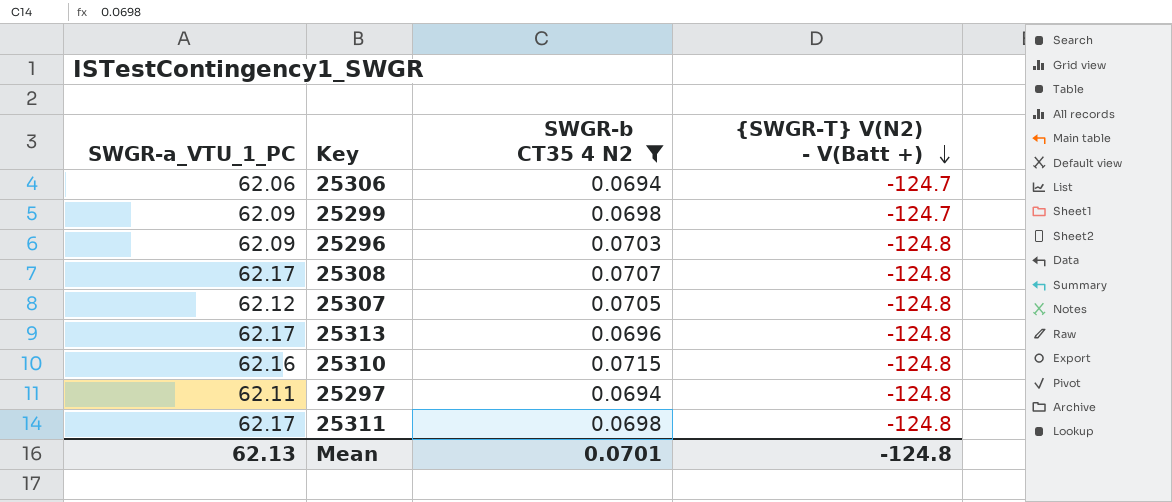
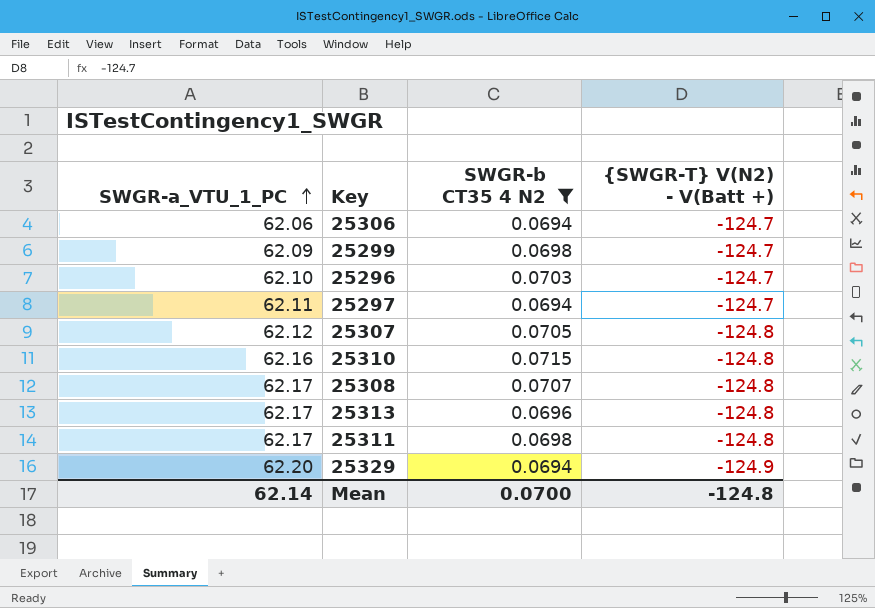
row order: {SWGR-T} V(N2) - V(Batt +) descending -> SWGR-a_VTU_1_PC ascending
25296 | SWGR-a_VTU_1_PC: 62.09 -> 62.10
25296 | {SWGR-T} V(N2) - V(Batt +): -124.8 -> -124.7
25297 | {SWGR-T} V(N2) - V(Batt +): -124.8 -> -124.7
row 25329: none -> 62.20 | 0.0694 | -124.9
Mean | SWGR-a_VTU_1_PC: 62.13 -> 62.14
Mean | SWGR-b CT35 4 N2: 0.0701 -> 0.0700

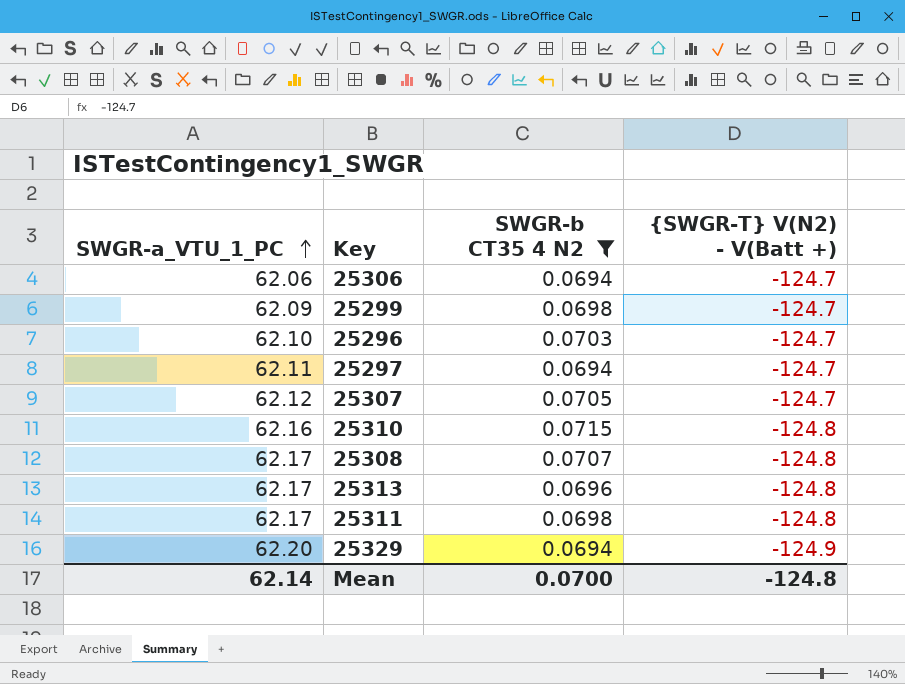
25307 | {SWGR-T} V(N2) - V(Batt +): -124.8 -> -124.7

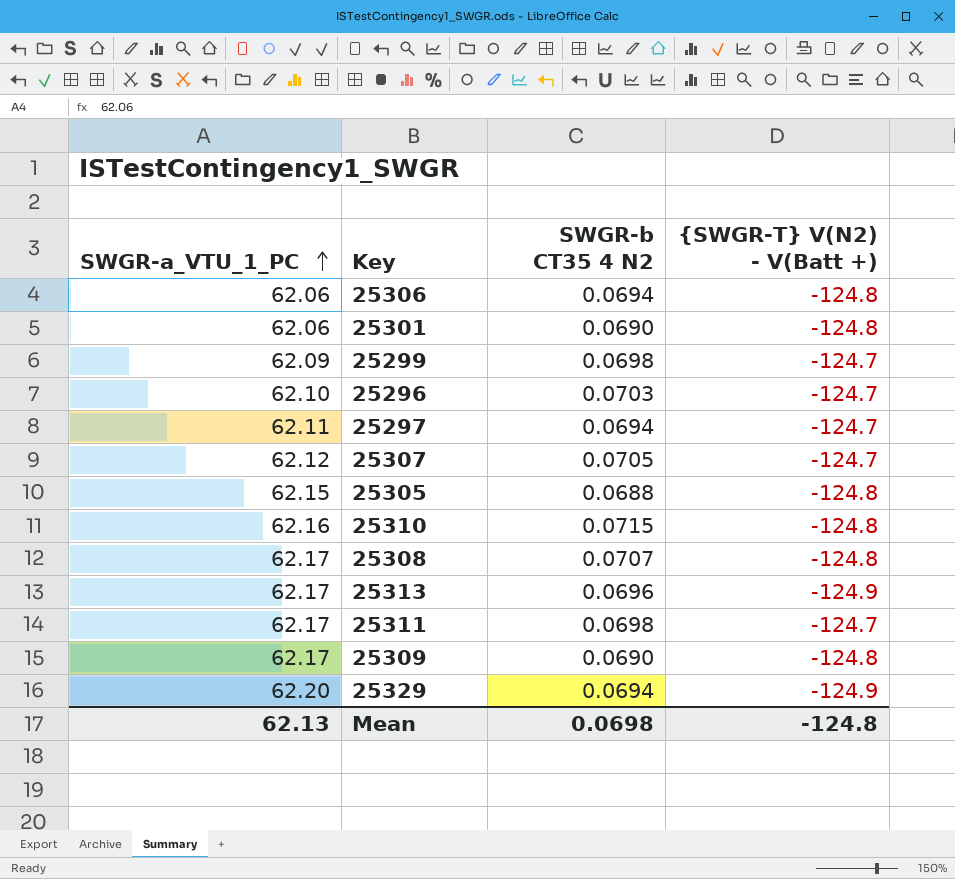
filter: SWGR-b CT35 4 N2 >= 0.0694 -> none
25306 | {SWGR-T} V(N2) - V(Batt +): -124.7 -> -124.8
25313 | {SWGR-T} V(N2) - V(Batt +): -124.8 -> -124.9
25311 | {SWGR-T} V(N2) - V(Batt +): -124.8 -> -124.7
Mean | SWGR-a_VTU_1_PC: 62.14 -> 62.13
Mean | SWGR-b CT35 4 N2: 0.0700 -> 0.0698

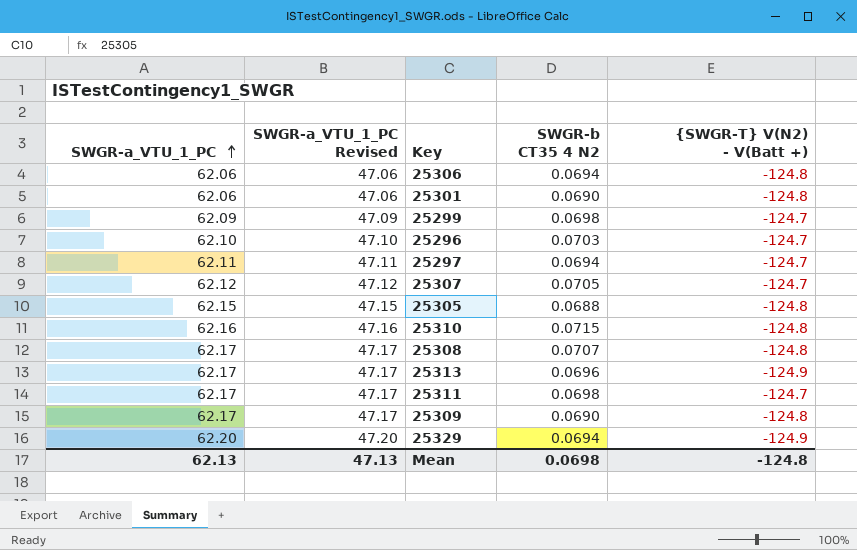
column SWGR-a_VTU_1_PC Revised | formula: none -> [SWGR-a_VTU_1_PC] - 15

